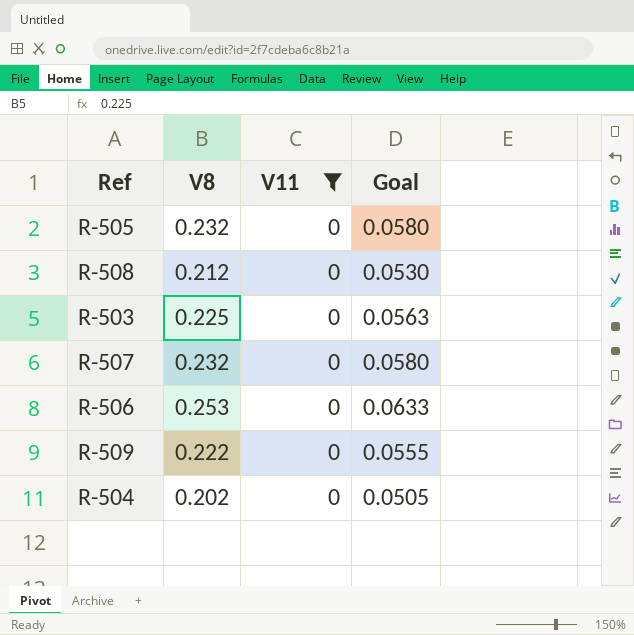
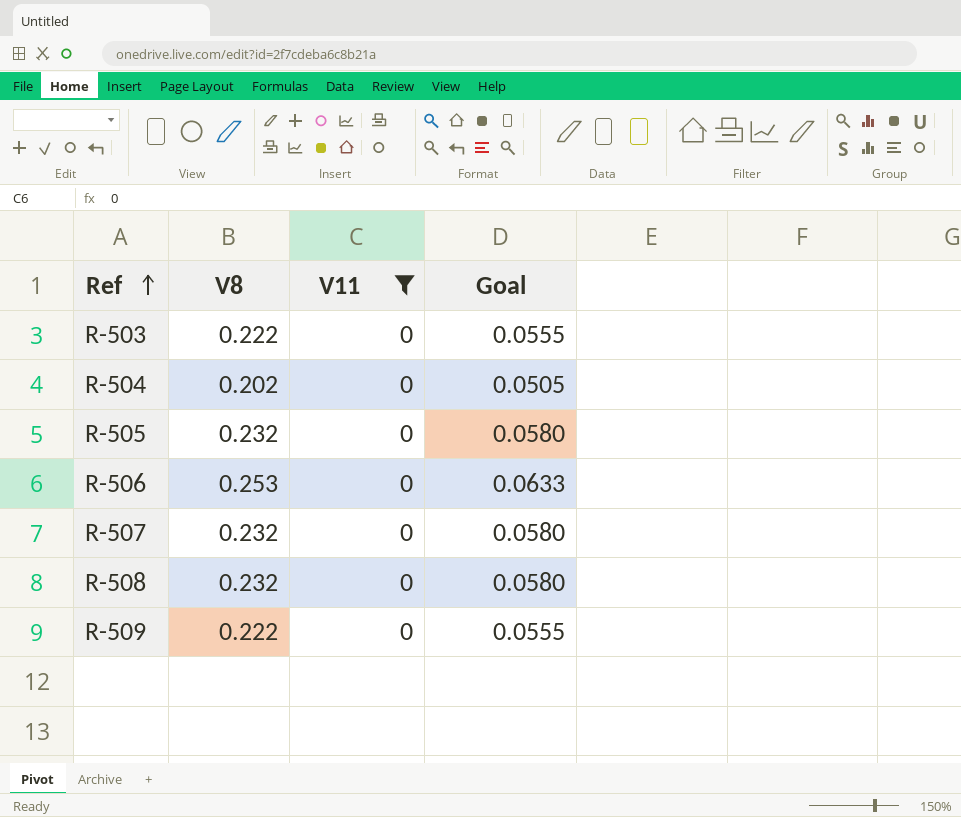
row order: none -> Ref ascending
R-503 | V8: 0.225 -> 0.222
R-503 | Goal: 0.0563 -> 0.0555
R-508 | V8: 0.212 -> 0.232
R-508 | Goal: 0.0530 -> 0.0580

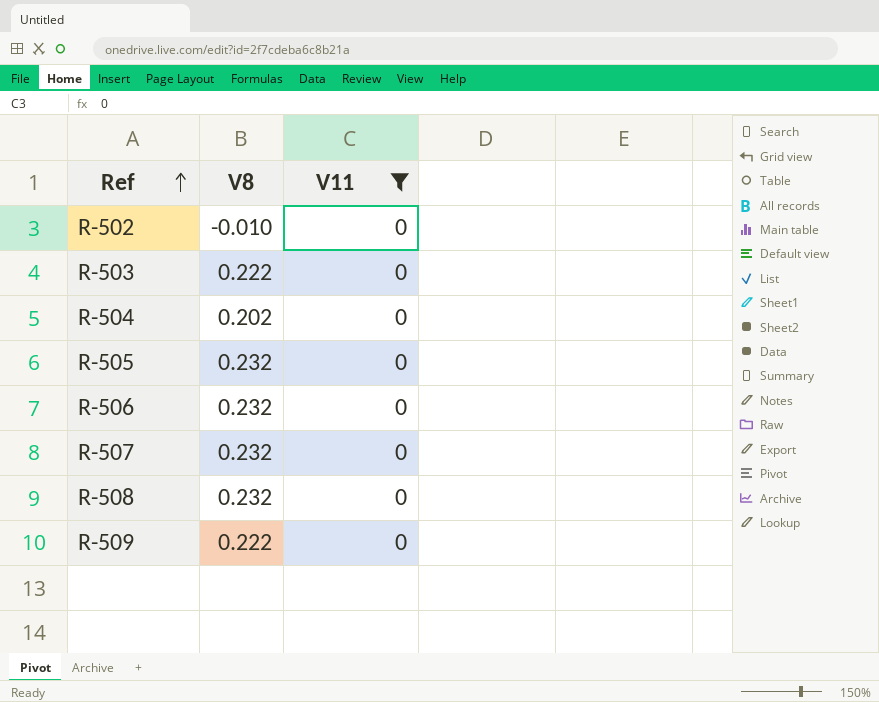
column Goal | formula: [V8] * 0.25 -> none
row R-502: none -> -0.010 | 0
R-506 | V8: 0.253 -> 0.232

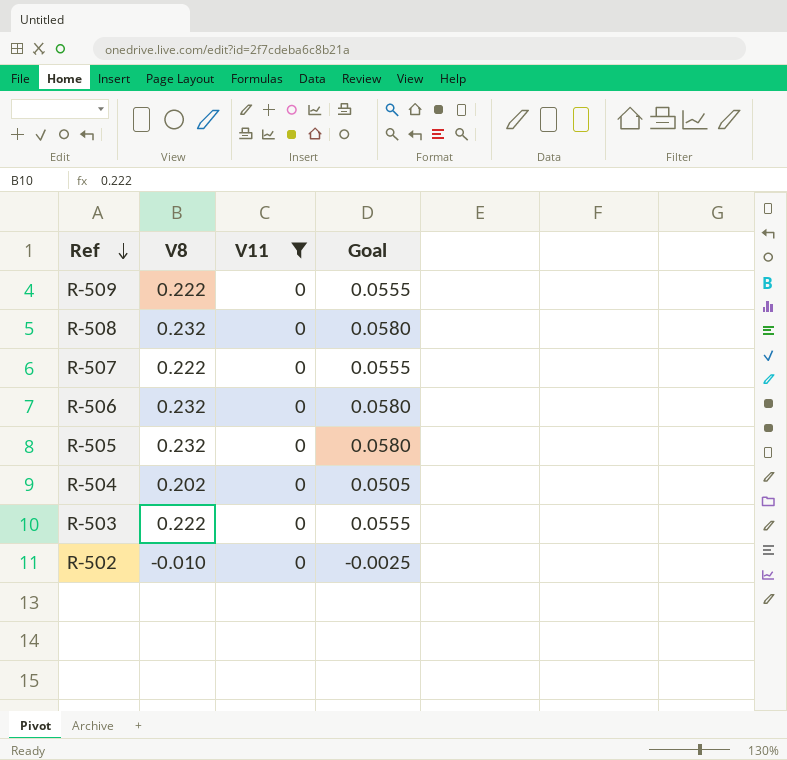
row order: Ref ascending -> Ref descending
column Goal | formula: none -> [V8] * 0.25
R-507 | V8: 0.232 -> 0.222

